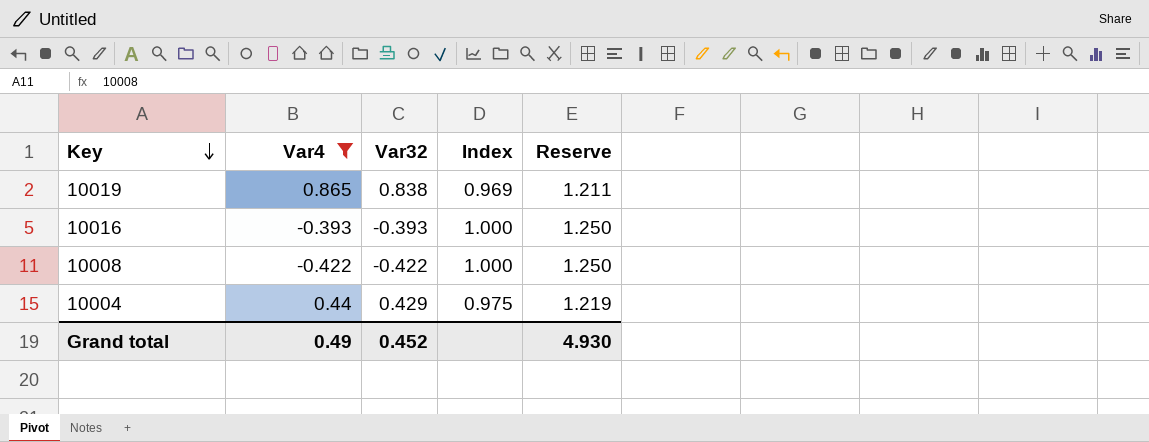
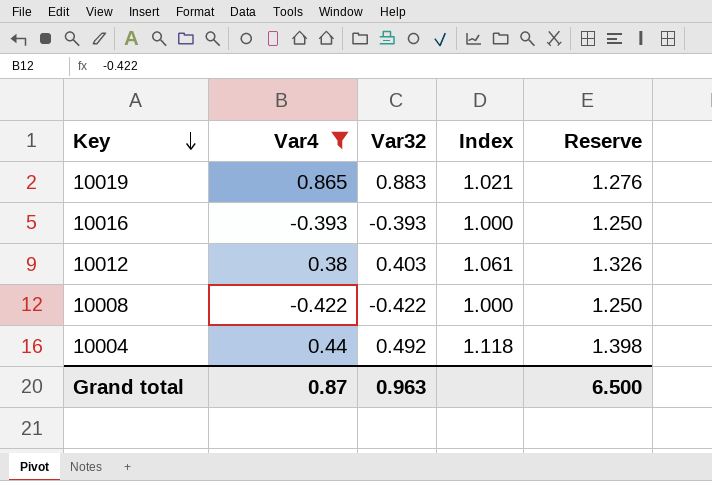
10019 | Var32: 0.838 -> 0.883
10019 | Index: 0.969 -> 1.021
10019 | Reserve: 1.211 -> 1.276
row 10012: none -> 0.38 | 0.403 | 1.061 | 1.326
10004 | Var32: 0.429 -> 0.492
10004 | Index: 0.975 -> 1.118
10004 | Reserve: 1.219 -> 1.398
Grand total | Var4: 0.49 -> 0.87
Grand total | Var32: 0.452 -> 0.963
Grand total | Reserve: 4.930 -> 6.500

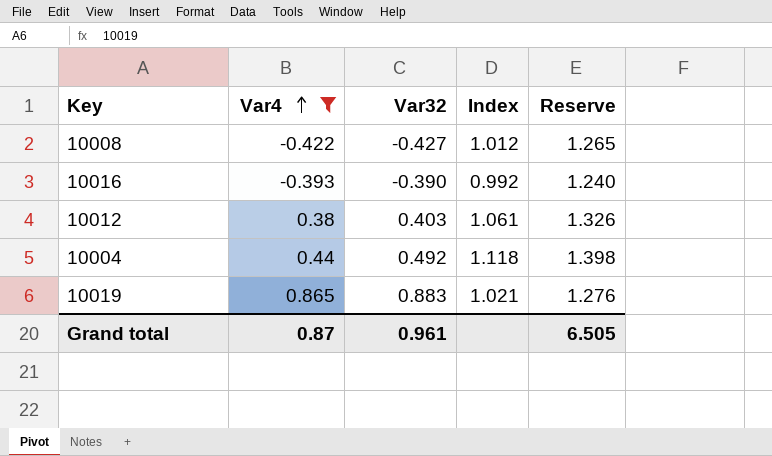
row order: Key descending -> Var4 ascending
10008 | Var32: -0.422 -> -0.427
10008 | Index: 1.000 -> 1.012
10008 | Reserve: 1.250 -> 1.265
10016 | Var32: -0.393 -> -0.390
10016 | Index: 1.000 -> 0.992
10016 | Reserve: 1.250 -> 1.240
Grand total | Var32: 0.963 -> 0.961
Grand total | Reserve: 6.500 -> 6.505

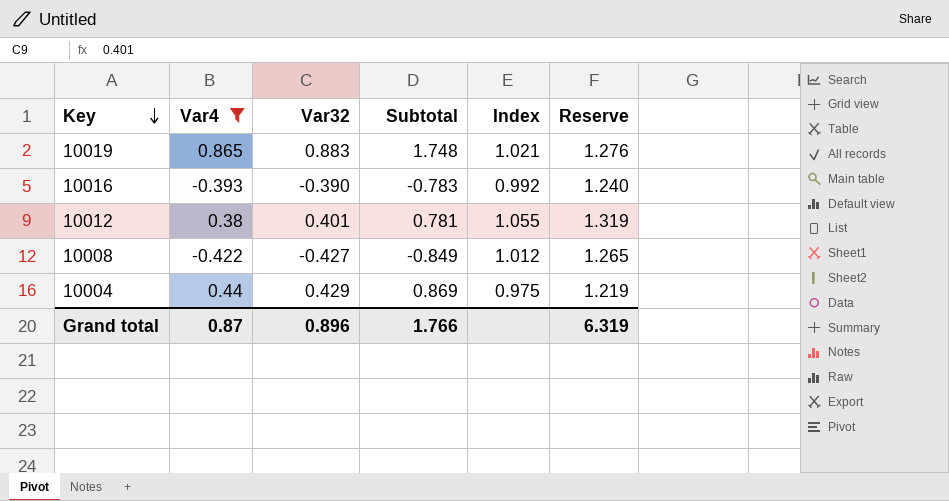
row order: Var4 ascending -> Key descending
column Subtotal | formula: none -> [Var4] + [Var32]
10012 | Var32: 0.403 -> 0.401
10012 | Index: 1.061 -> 1.055
10012 | Reserve: 1.326 -> 1.319
10004 | Var32: 0.492 -> 0.429
10004 | Index: 1.118 -> 0.975
10004 | Reserve: 1.398 -> 1.219
Grand total | Var32: 0.961 -> 0.896
Grand total | Reserve: 6.505 -> 6.319

